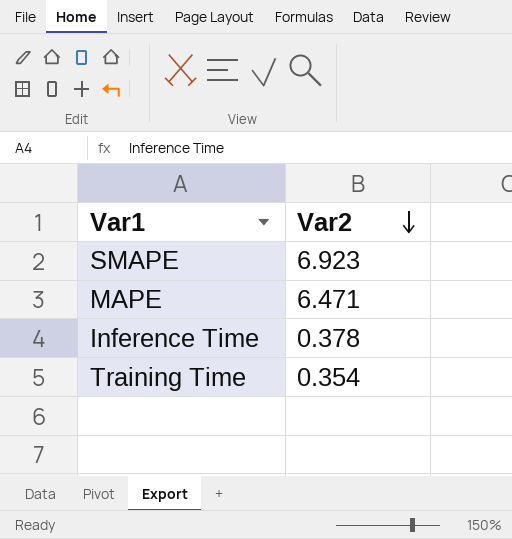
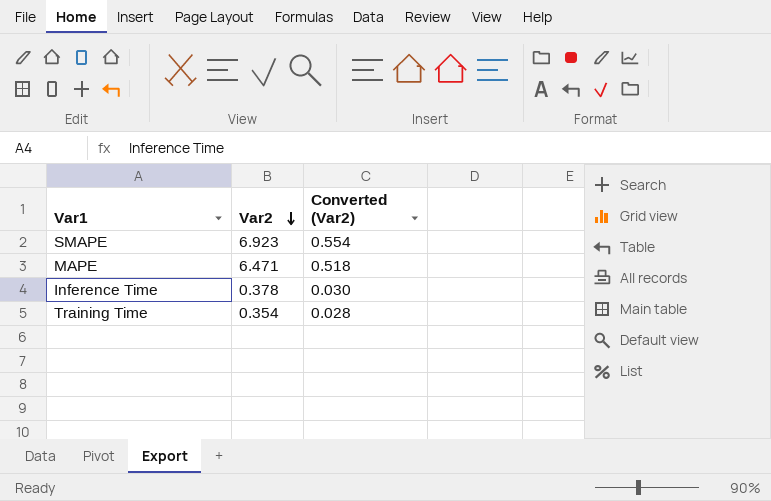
column Converted (Var2) | formula: none -> [Var2] * 0.08

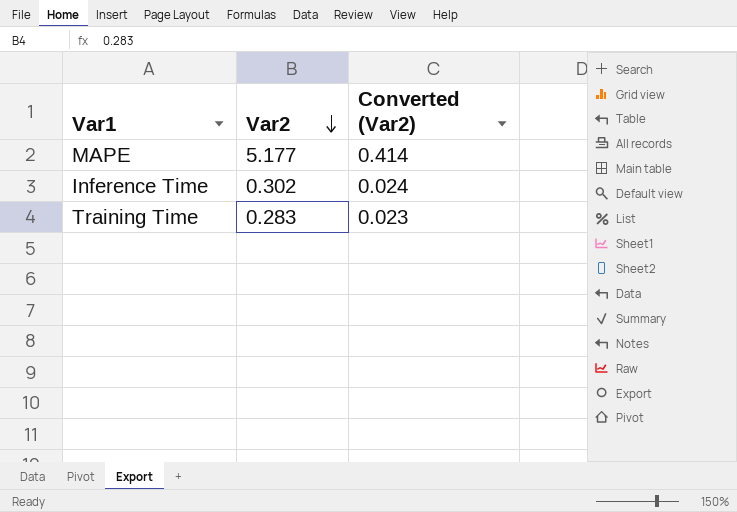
row SMAPE: 6.923 | 0.554 -> none
MAPE | Var2: 6.471 -> 5.177
MAPE | Converted (Var2): 0.518 -> 0.414
Inference Time | Var2: 0.378 -> 0.302
Inference Time | Converted (Var2): 0.030 -> 0.024
Training Time | Var2: 0.354 -> 0.283
Training Time | Converted (Var2): 0.028 -> 0.023

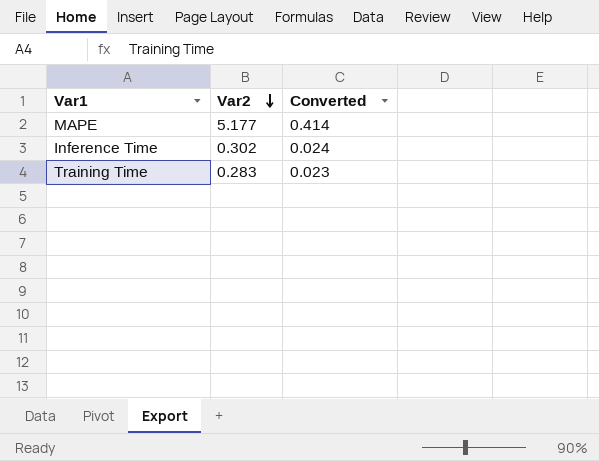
column name: Converted (Var2) -> Converted

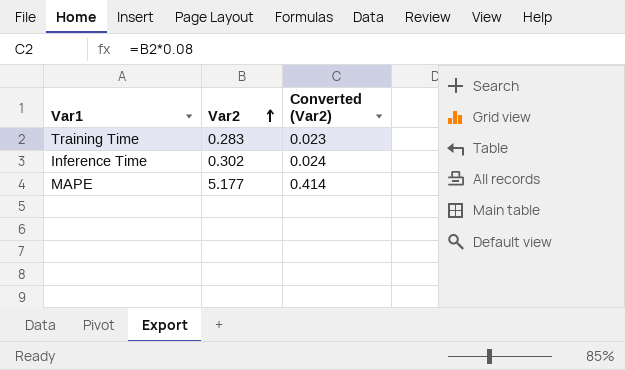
row order: Var2 descending -> Var2 ascending
column name: Converted -> Converted (Var2)

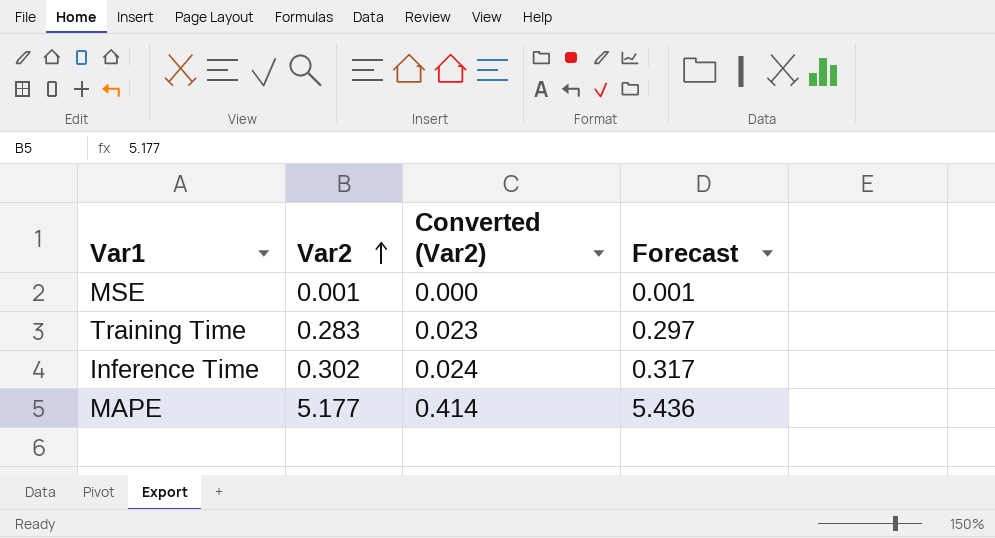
column Forecast | formula: none -> [Var2] * 1.05
row MSE: none -> 0.001 | 0.000 | 0.001

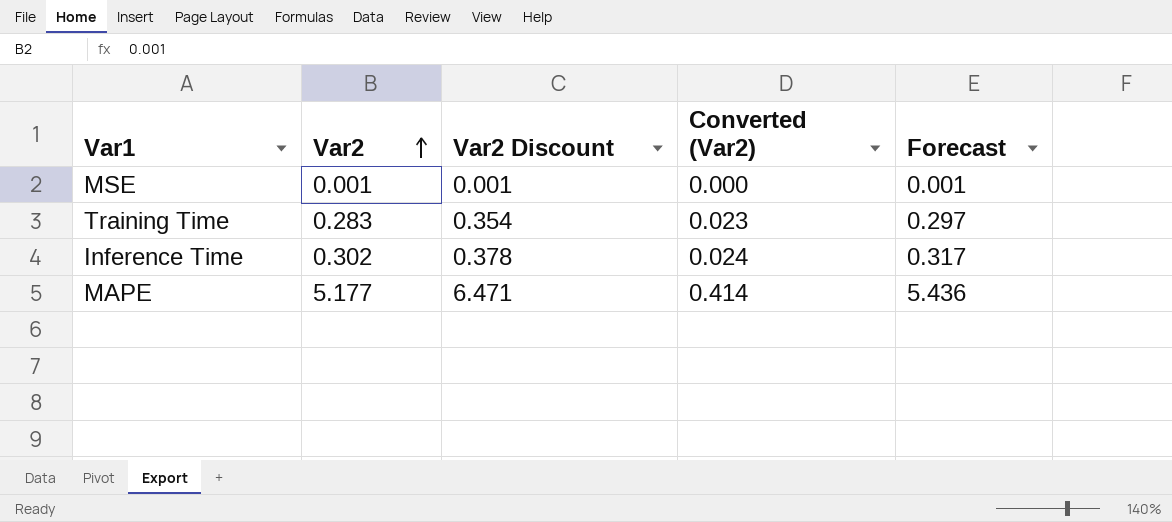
column Var2 Discount | formula: none -> [Var2] * 1.25

